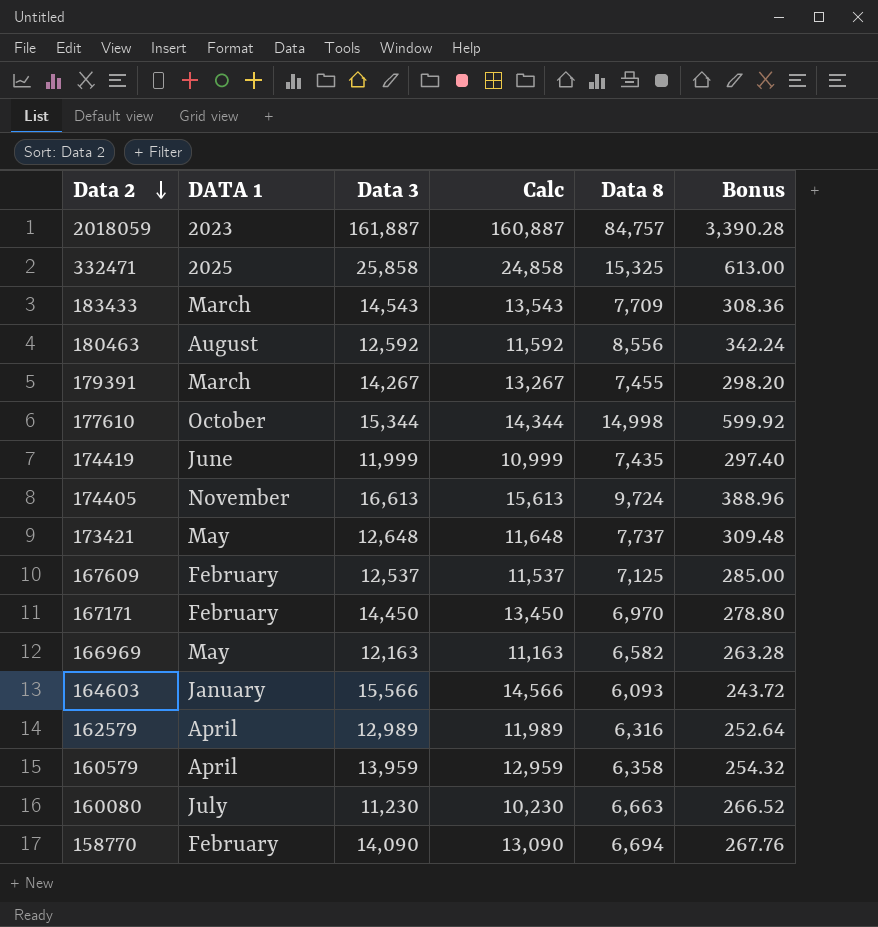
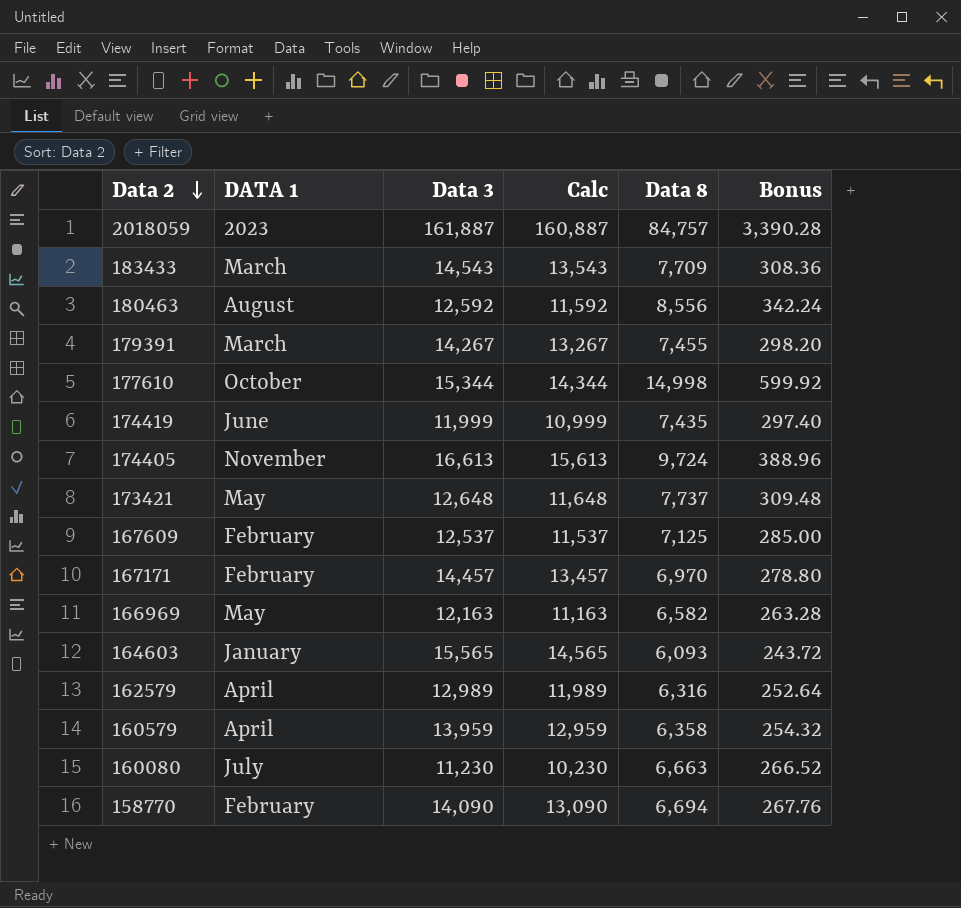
row 332471: 2025 | 25,858 | 24,858 | 15,325 | 613.00 -> none
167171 | Data 3: 14,450 -> 14,457
167171 | Calc: 13,450 -> 13,457
164603 | Data 3: 15,566 -> 15,565
164603 | Calc: 14,566 -> 14,565

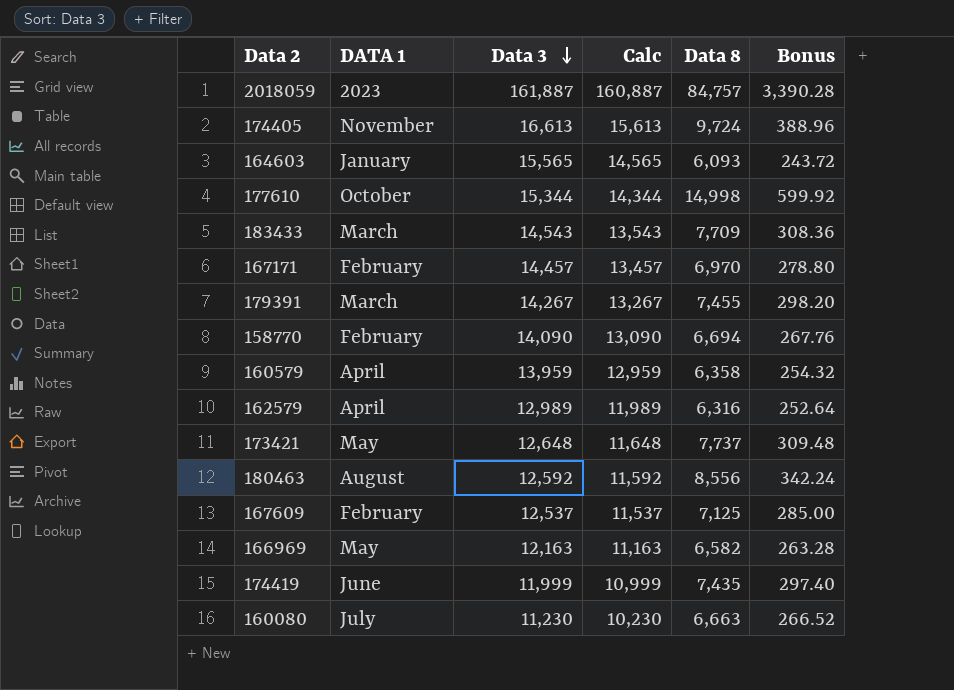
row order: Data 2 descending -> Data 3 descending

